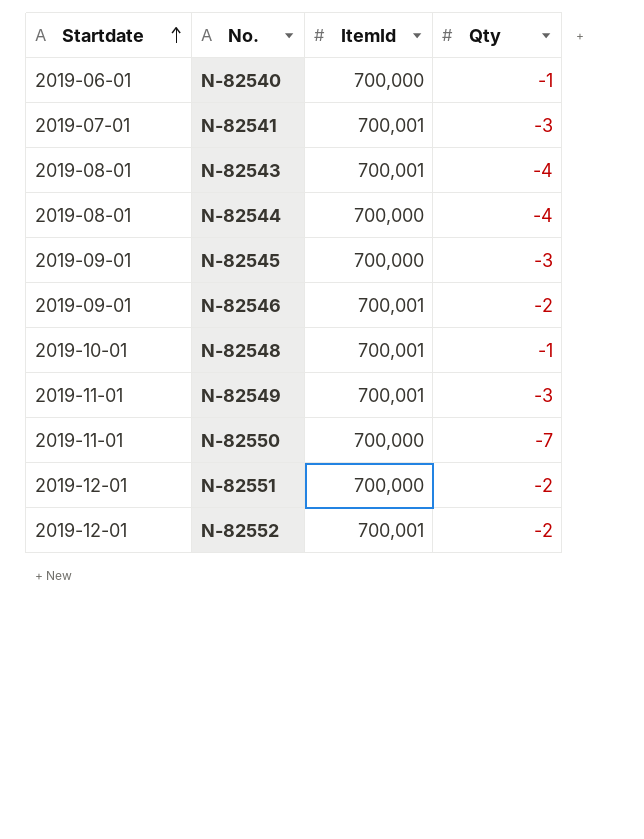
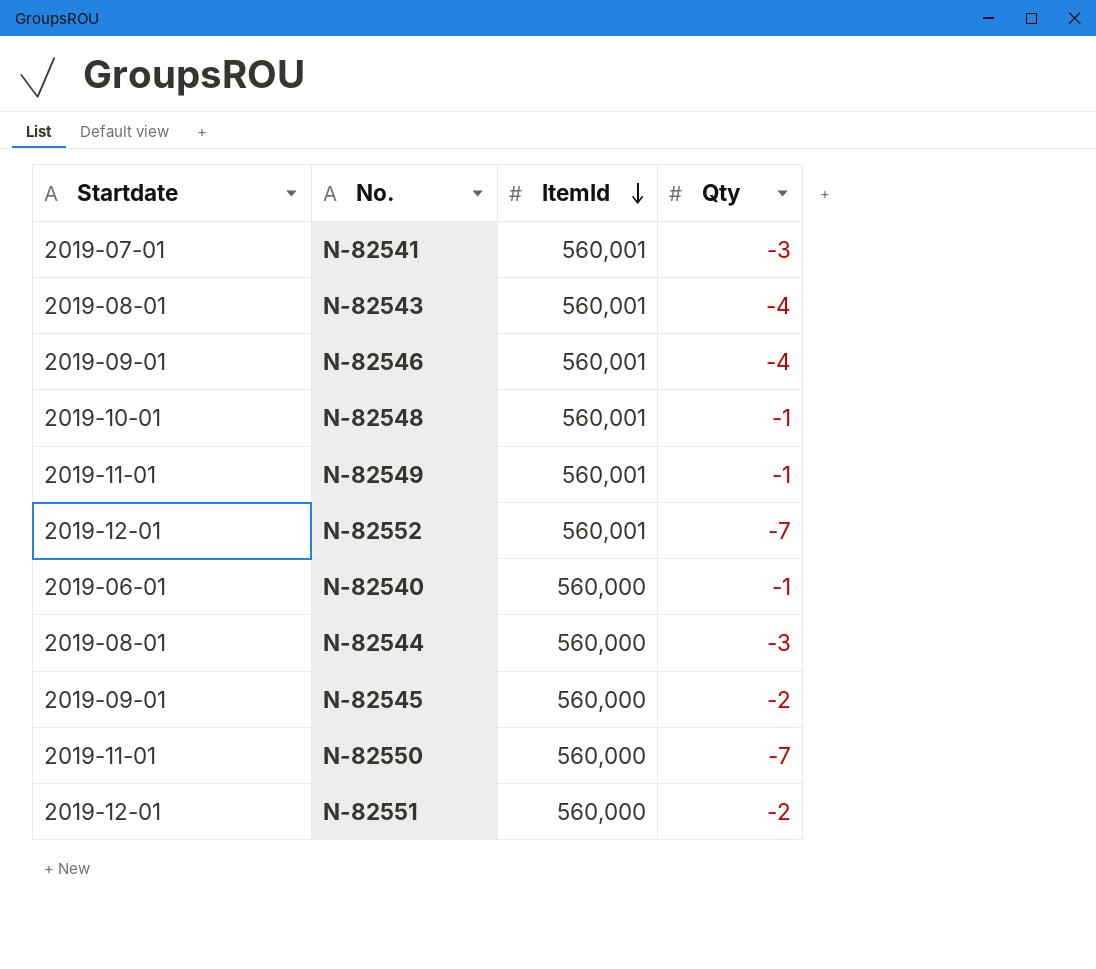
row order: Startdate ascending -> ItemId descending
N-82541 | ItemId: 700,001 -> 560,001
N-82543 | ItemId: 700,001 -> 560,001
N-82546 | ItemId: 700,001 -> 560,001
N-82546 | Qty: -2 -> -4
N-82548 | ItemId: 700,001 -> 560,001
N-82549 | ItemId: 700,001 -> 560,001
N-82549 | Qty: -3 -> -1
N-82552 | ItemId: 700,001 -> 560,001
N-82552 | Qty: -2 -> -7
N-82540 | ItemId: 700,000 -> 560,000
N-82544 | ItemId: 700,000 -> 560,000
N-82544 | Qty: -4 -> -3
N-82545 | ItemId: 700,000 -> 560,000
N-82545 | Qty: -3 -> -2
N-82550 | ItemId: 700,000 -> 560,000
N-82551 | ItemId: 700,000 -> 560,000

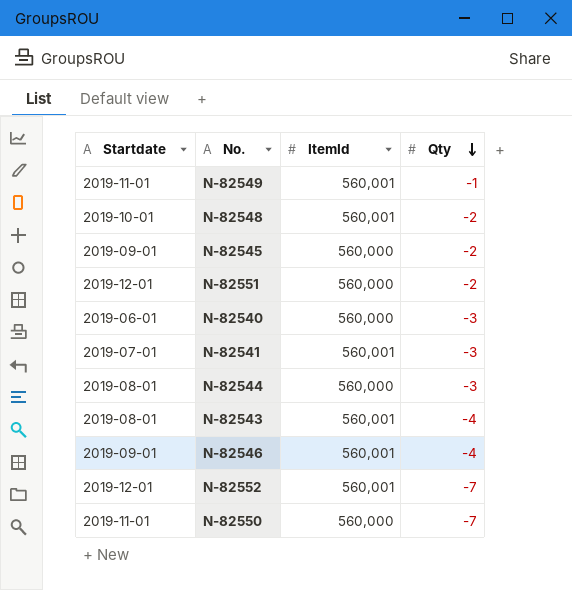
row order: ItemId descending -> Qty descending
N-82548 | Qty: -1 -> -2
N-82540 | Qty: -1 -> -3

